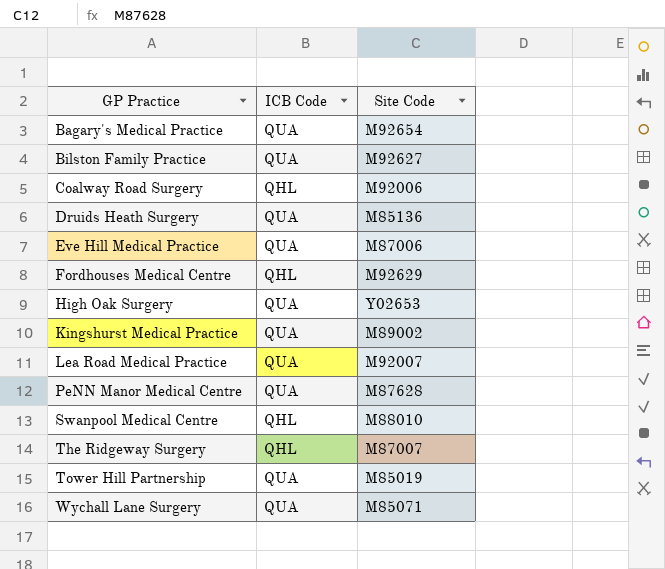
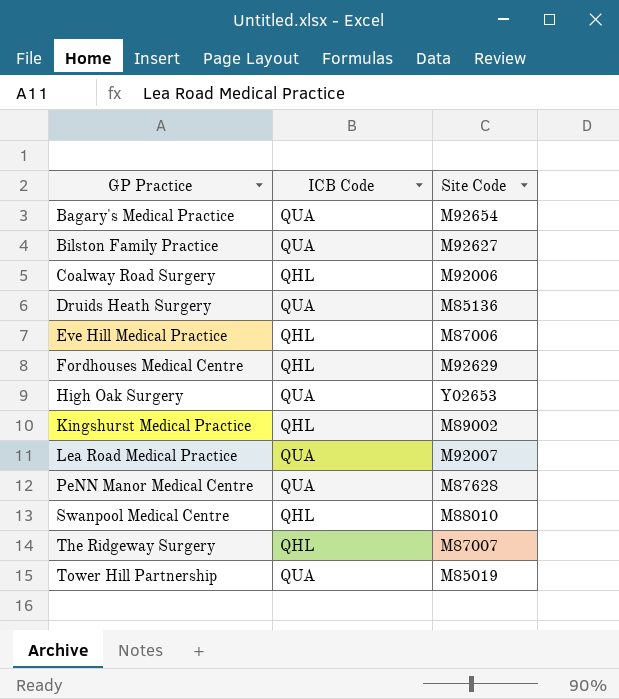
row Wychall Lane Surgery: QUA | M85071 -> none
Eve Hill Medical Practice | ICB Code: QUA -> QHL
Kingshurst Medical Practice | ICB Code: QUA -> QHL

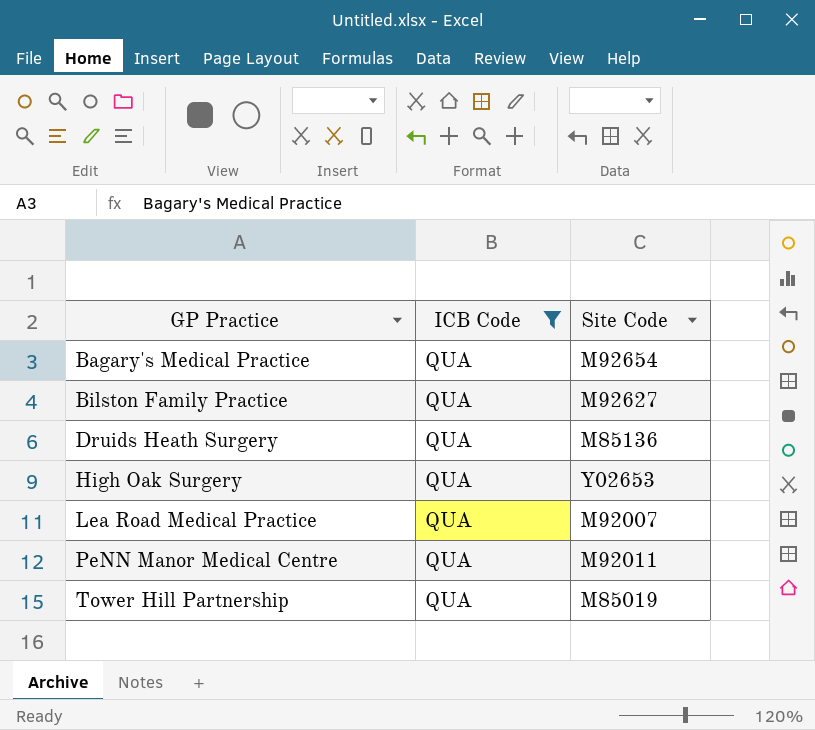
filter: none -> ICB Code = QUA
PeNN Manor Medical Centre | Site Code: M87628 -> M92011

